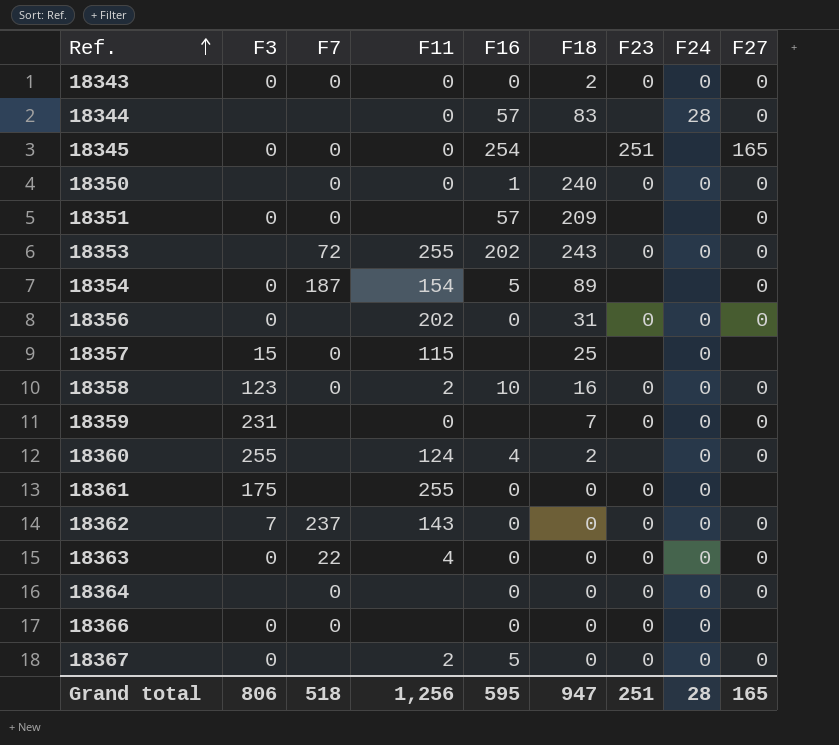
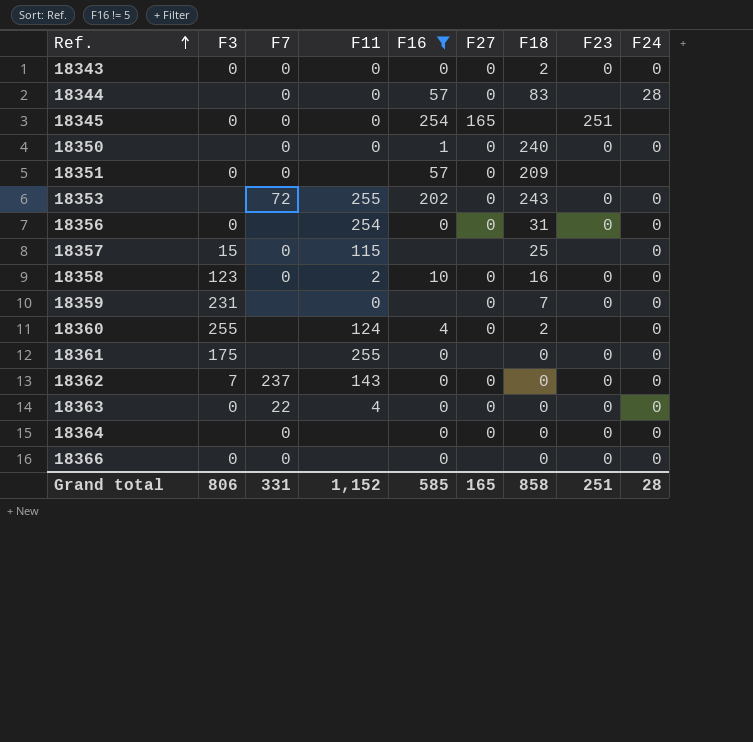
filter: none -> F16 != 5
column F27 | position: 9 -> 6
18344 | F7: none -> 0
18356 | F11: 202 -> 254
Grand total | F7: 518 -> 331
Grand total | F11: 1,256 -> 1,152
Grand total | F16: 595 -> 585
Grand total | F18: 947 -> 858

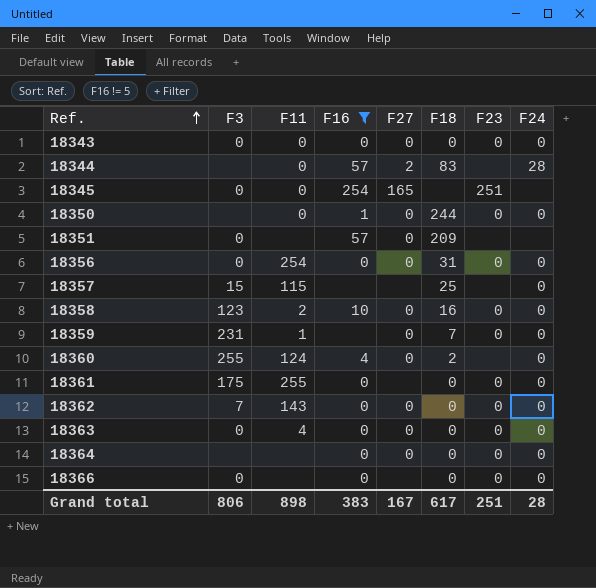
column F7 | position: 3 -> none
row 18353: none | 72 | 255 | 202 | 0 | 243 | 0 | 0 -> none
18343 | F18: 2 -> 0
18344 | F27: 0 -> 2
18350 | F18: 240 -> 244
18359 | F11: 0 -> 1
Grand total | F11: 1,152 -> 898
Grand total | F16: 585 -> 383
Grand total | F27: 165 -> 167
Grand total | F18: 858 -> 617

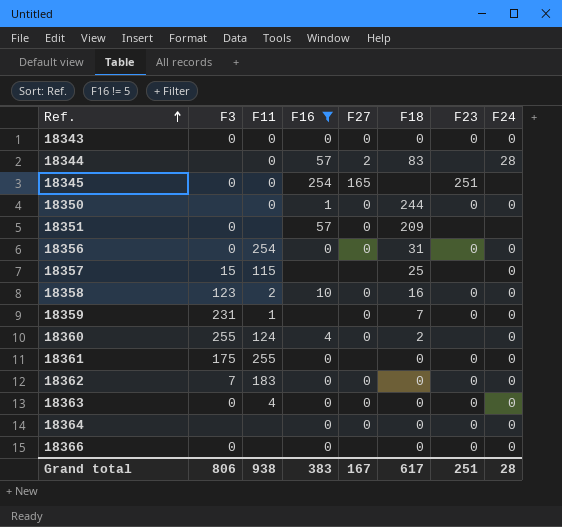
18362 | F11: 143 -> 183
Grand total | F11: 898 -> 938

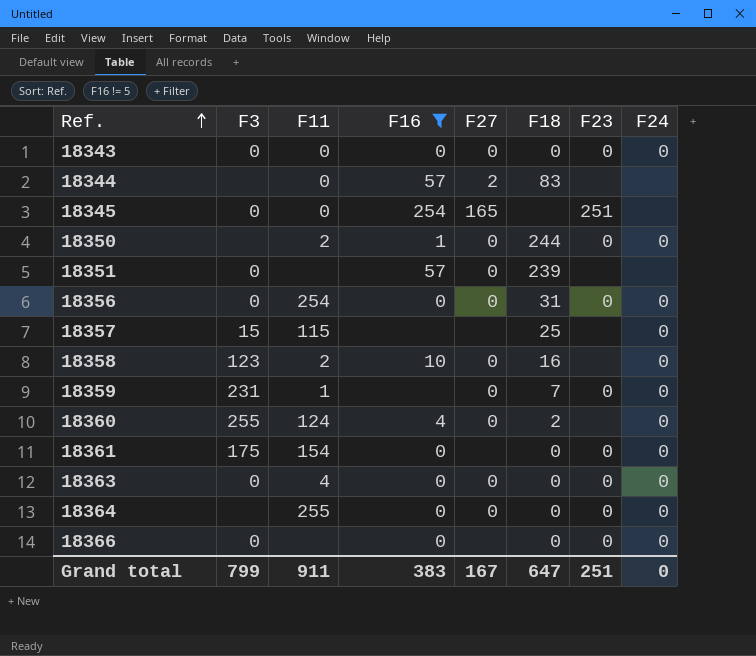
row 18362: 7 | 183 | 0 | 0 | 0 | 0 | 0 -> none
18344 | F24: 28 -> none
18350 | F11: 0 -> 2
18351 | F18: 209 -> 239
18358 | F23: 0 -> none
18361 | F11: 255 -> 154
18364 | F11: none -> 255
Grand total | F3: 806 -> 799
Grand total | F11: 938 -> 911
Grand total | F18: 617 -> 647
Grand total | F24: 28 -> 0

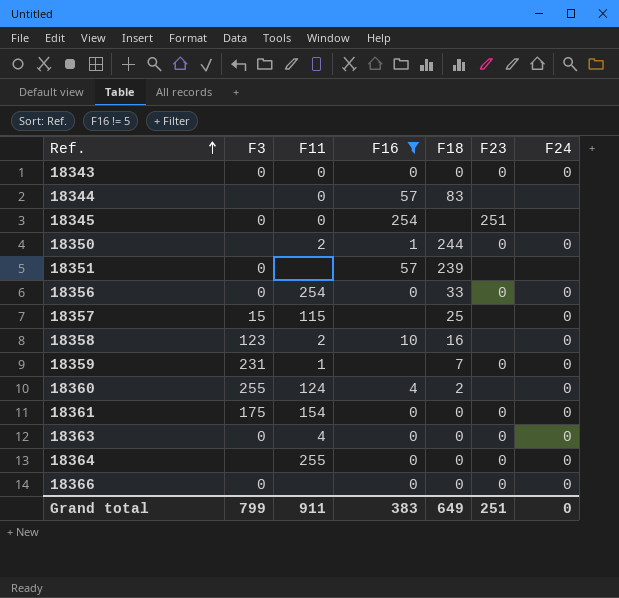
column F27 | position: 5 -> none
18356 | F18: 31 -> 33
Grand total | F18: 647 -> 649

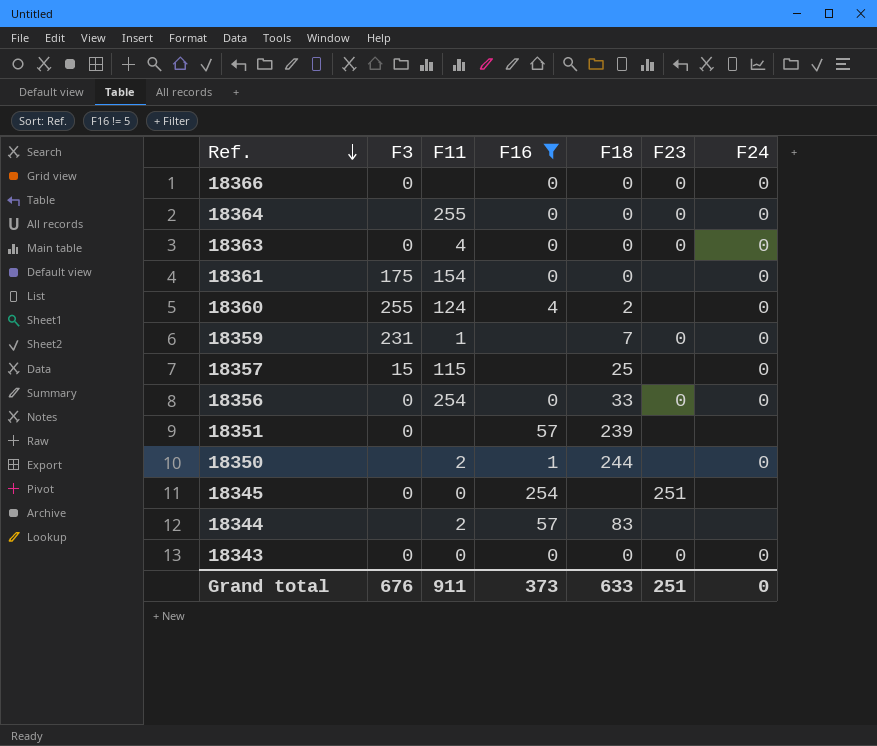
row order: Ref. ascending -> Ref. descending
row 18358: 123 | 2 | 10 | 16 | none | 0 -> none
18361 | F23: 0 -> none
18350 | F23: 0 -> none
18344 | F11: 0 -> 2
Grand total | F3: 799 -> 676
Grand total | F16: 383 -> 373
Grand total | F18: 649 -> 633

